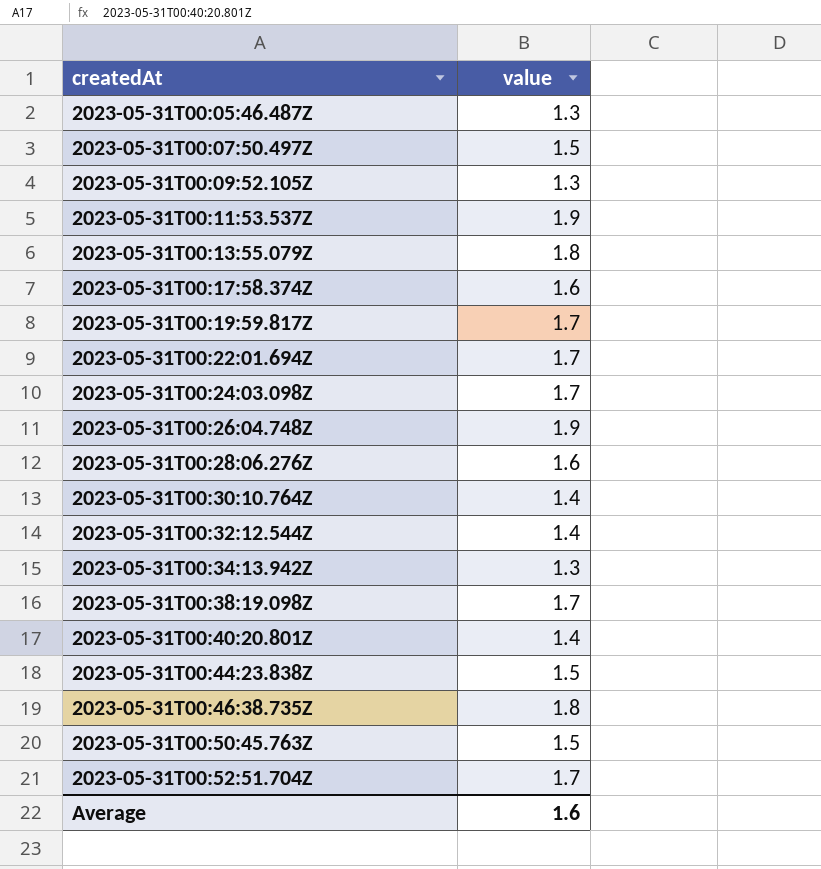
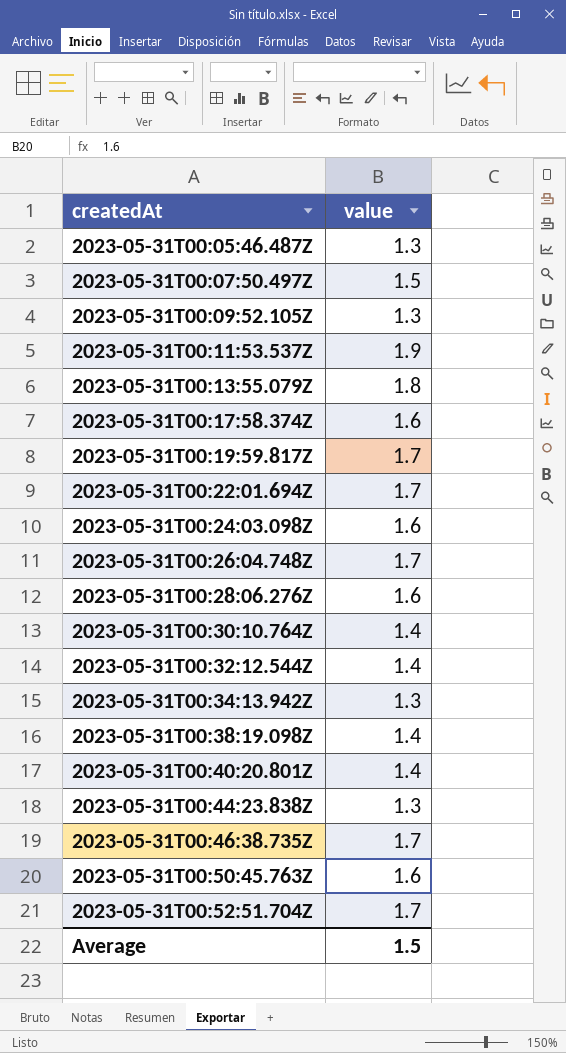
2023-05-31T00:24:03.098Z | value: 1.7 -> 1.6
2023-05-31T00:26:04.748Z | value: 1.9 -> 1.7
2023-05-31T00:38:19.098Z | value: 1.7 -> 1.4
2023-05-31T00:44:23.838Z | value: 1.5 -> 1.3
2023-05-31T00:46:38.735Z | value: 1.8 -> 1.7
2023-05-31T00:50:45.763Z | value: 1.5 -> 1.6
Average | value: 1.6 -> 1.5

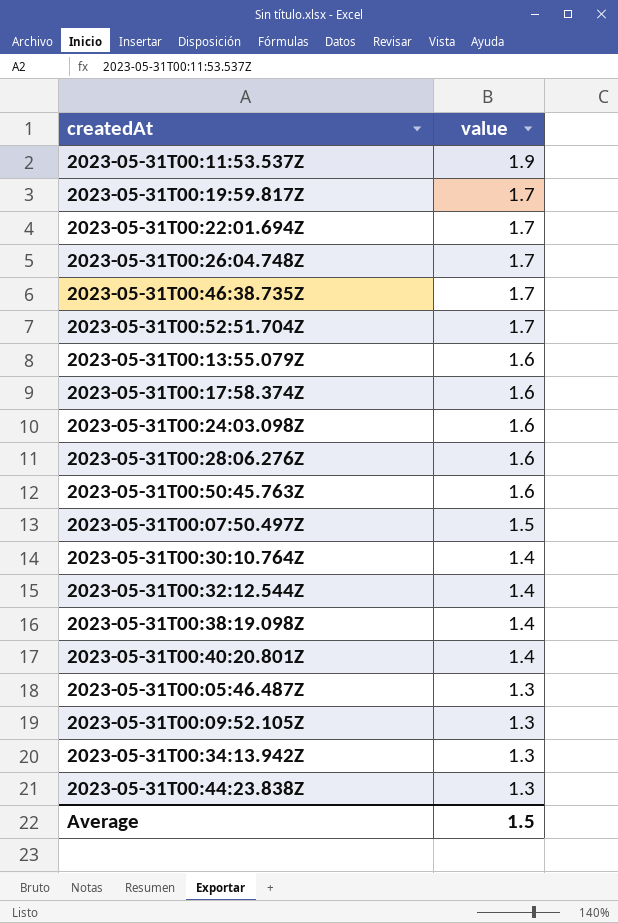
row order: createdAt ascending -> value descending
2023-05-31T00:13:55.079Z | value: 1.8 -> 1.6

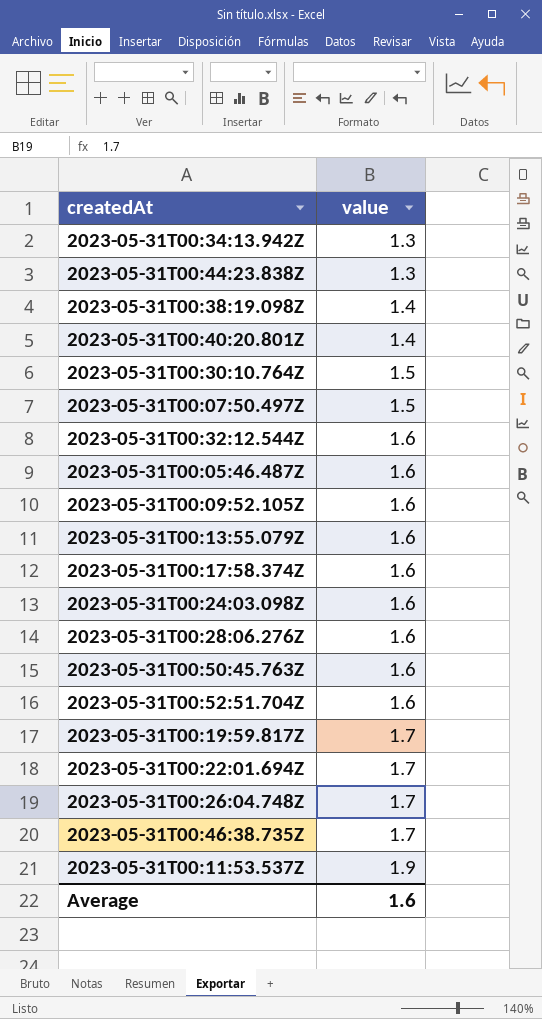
row order: value descending -> value ascending
2023-05-31T00:30:10.764Z | value: 1.4 -> 1.5
2023-05-31T00:32:12.544Z | value: 1.4 -> 1.6
2023-05-31T00:05:46.487Z | value: 1.3 -> 1.6
2023-05-31T00:09:52.105Z | value: 1.3 -> 1.6
2023-05-31T00:52:51.704Z | value: 1.7 -> 1.6
Average | value: 1.5 -> 1.6

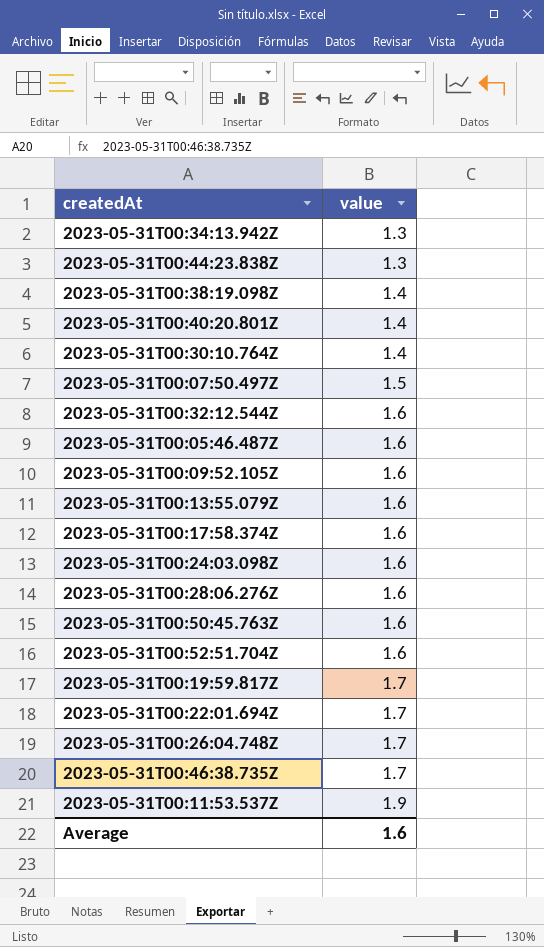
2023-05-31T00:30:10.764Z | value: 1.5 -> 1.4

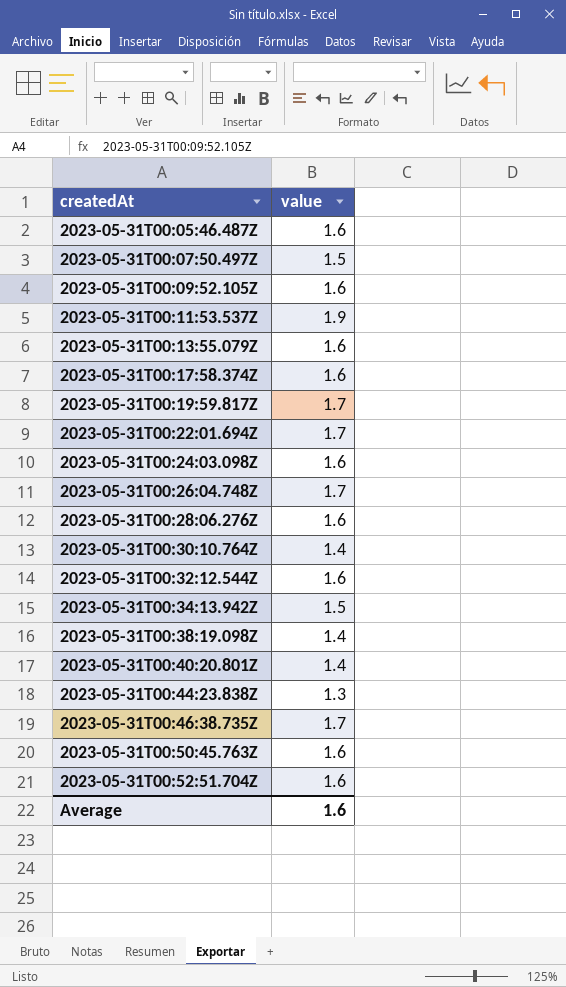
row order: value ascending -> createdAt ascending
2023-05-31T00:34:13.942Z | value: 1.3 -> 1.5

